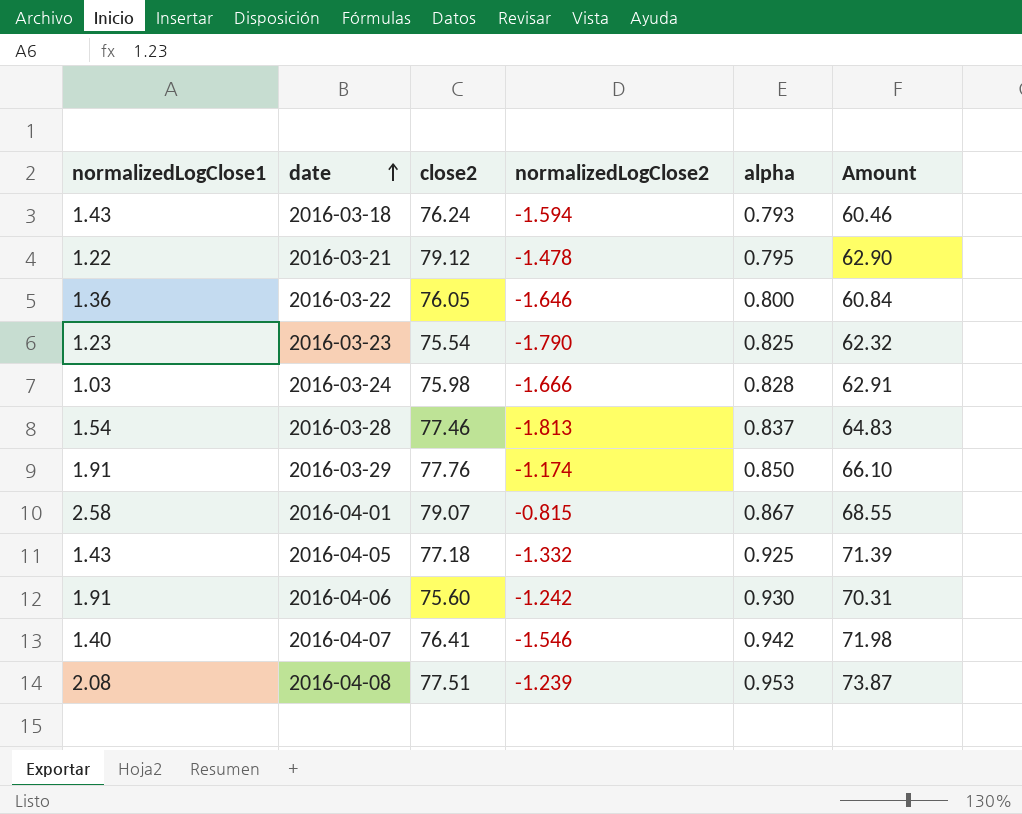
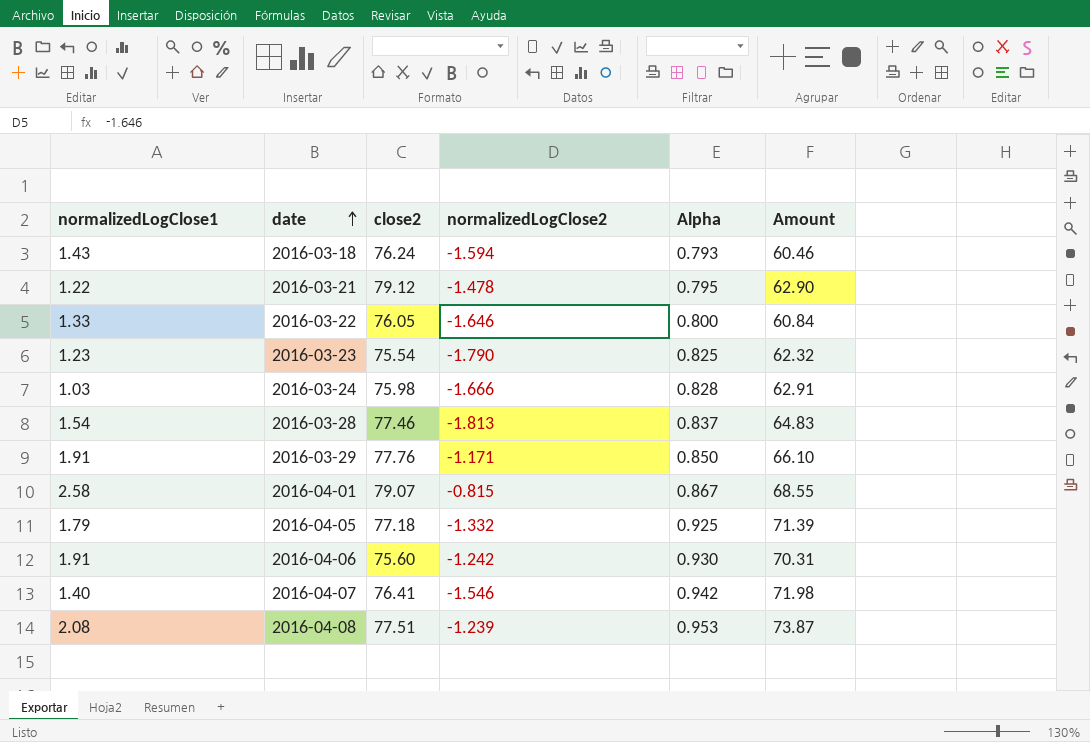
column name: alpha -> Alpha
2016-03-22 | normalizedLogClose1: 1.36 -> 1.33
2016-03-29 | normalizedLogClose2: -1.174 -> -1.171
2016-04-05 | normalizedLogClose1: 1.43 -> 1.79

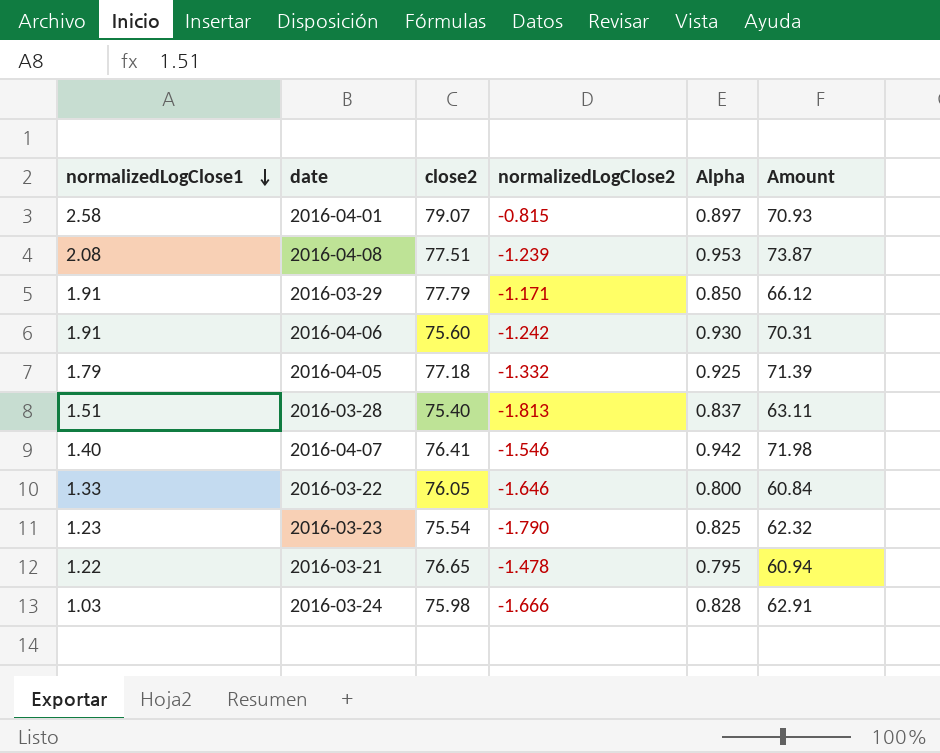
row order: date ascending -> normalizedLogClose1 descending
row 2016-03-18: 1.43 | 76.24 | -1.594 | 0.793 | 60.46 -> none
2016-04-01 | Alpha: 0.867 -> 0.897
2016-04-01 | Amount: 68.55 -> 70.93
2016-03-29 | close2: 77.76 -> 77.79
2016-03-29 | Amount: 66.10 -> 66.12
2016-03-28 | normalizedLogClose1: 1.54 -> 1.51
2016-03-28 | close2: 77.46 -> 75.40
2016-03-28 | Amount: 64.83 -> 63.11
2016-03-21 | close2: 79.12 -> 76.65
2016-03-21 | Amount: 62.90 -> 60.94

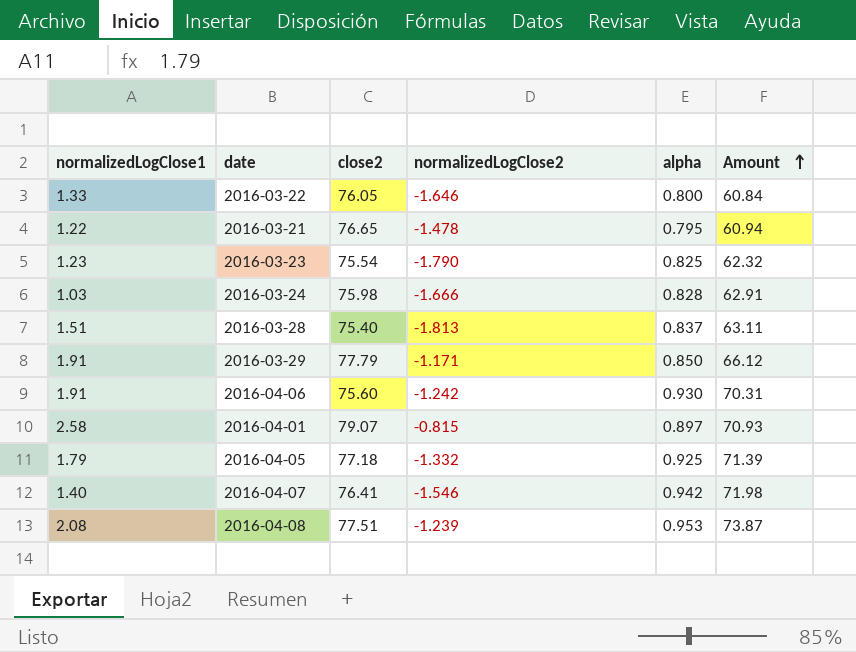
row order: normalizedLogClose1 descending -> Amount ascending
column name: Alpha -> alpha

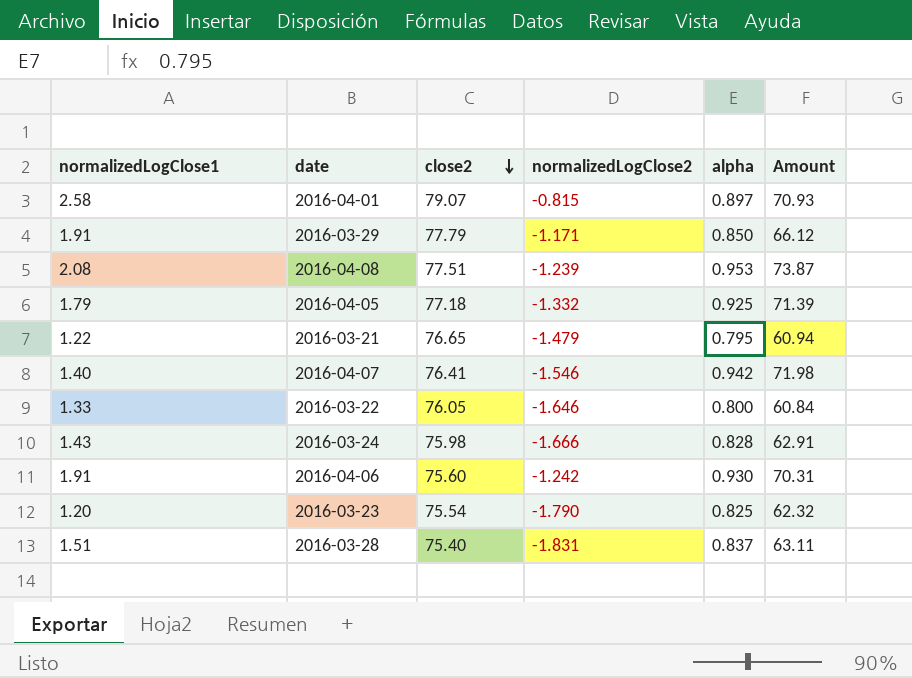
row order: Amount ascending -> close2 descending
2016-03-21 | normalizedLogClose2: -1.478 -> -1.479
2016-03-24 | normalizedLogClose1: 1.03 -> 1.43
2016-03-23 | normalizedLogClose1: 1.23 -> 1.20
2016-03-28 | normalizedLogClose2: -1.813 -> -1.831

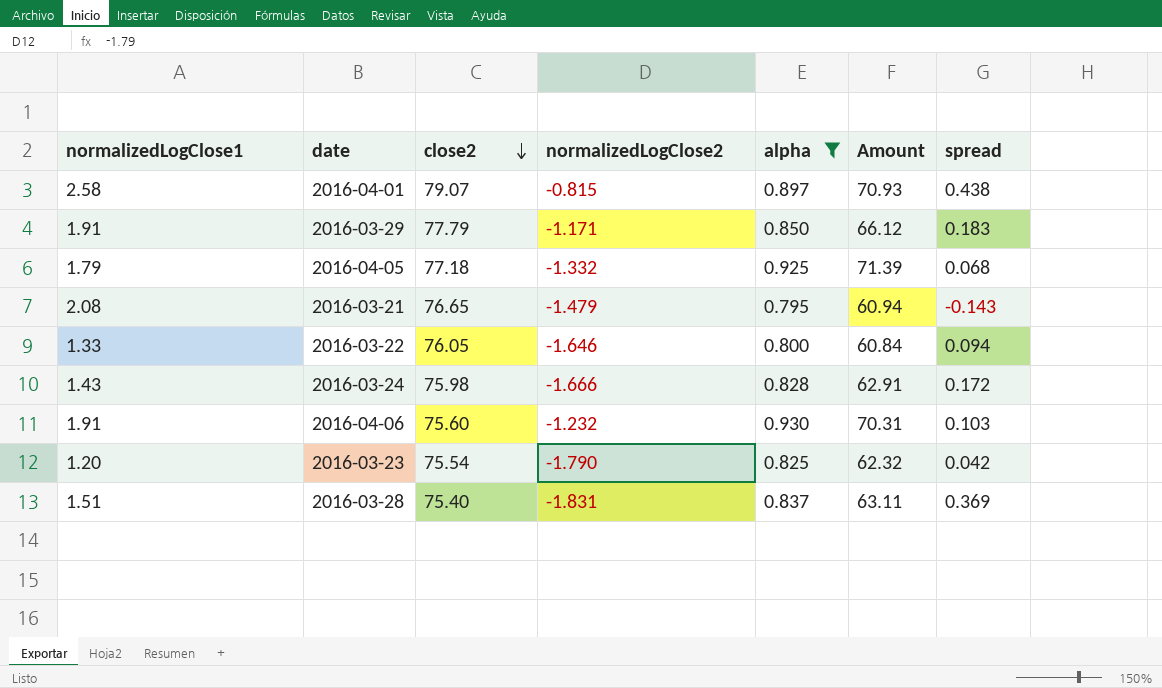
filter: none -> alpha <= 0.930
column spread | position: none -> 7
2016-03-21 | normalizedLogClose1: 1.22 -> 2.08
2016-04-06 | normalizedLogClose2: -1.242 -> -1.232

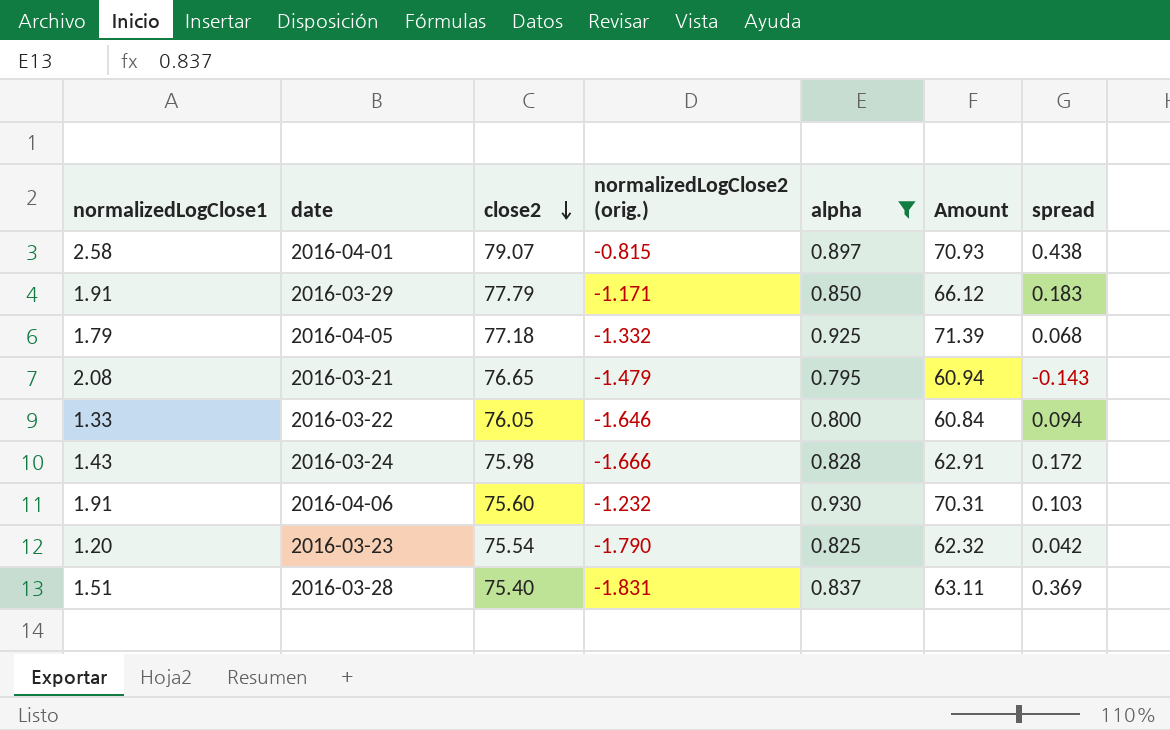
column name: normalizedLogClose2 -> normalizedLogClose2 (orig.)

